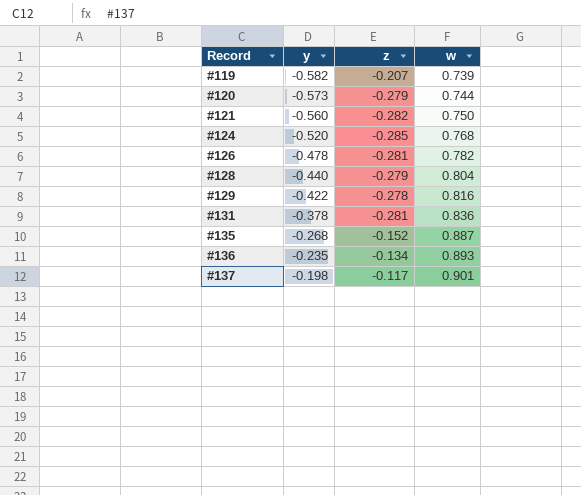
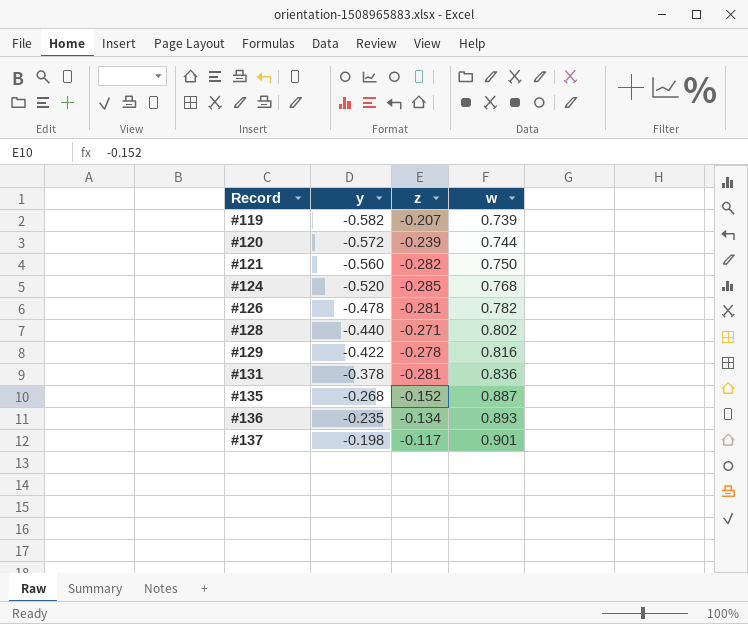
#120 | y: -0.573 -> -0.572
#120 | z: -0.279 -> -0.239
#128 | z: -0.279 -> -0.271
#128 | w: 0.804 -> 0.802

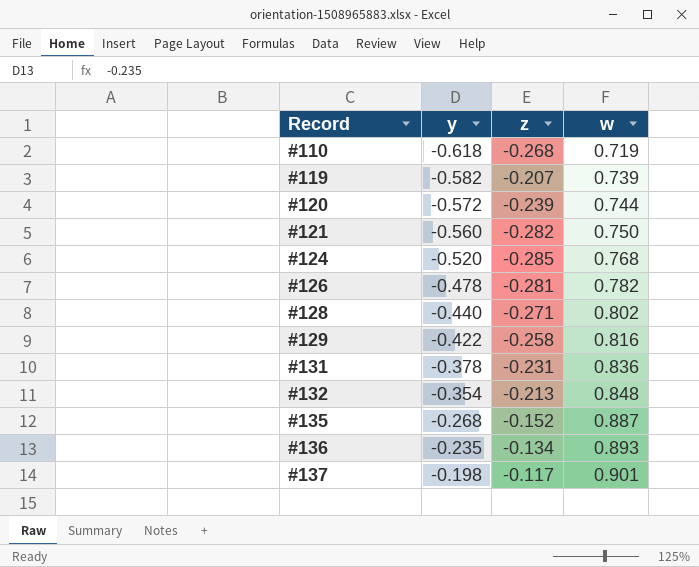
row #110: none -> -0.618 | -0.268 | 0.719
#129 | z: -0.278 -> -0.258
#131 | z: -0.281 -> -0.231
row #132: none -> -0.354 | -0.213 | 0.848

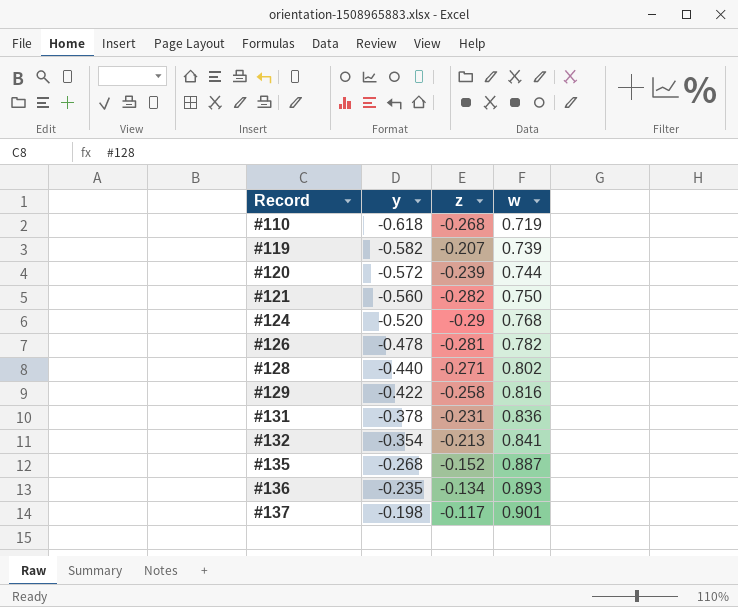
#124 | z: -0.285 -> -0.29
#132 | w: 0.848 -> 0.841

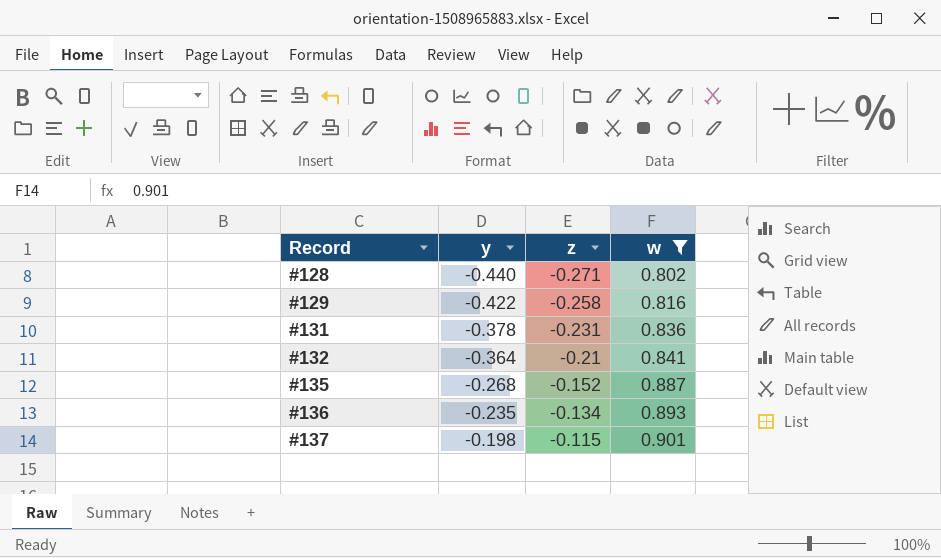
filter: none -> w >= 0.802
#132 | y: -0.354 -> -0.364
#132 | z: -0.213 -> -0.21
#137 | z: -0.117 -> -0.115

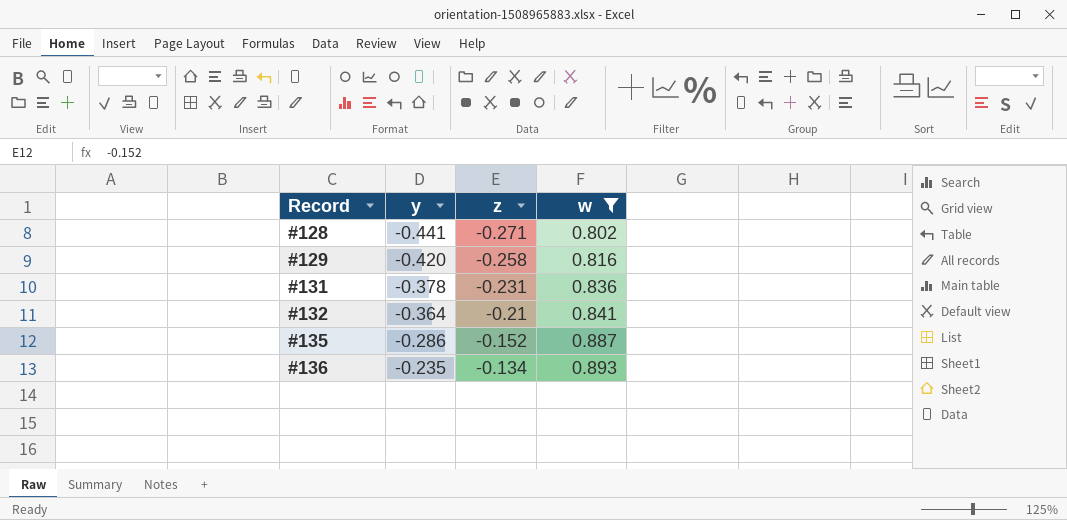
row #137: -0.198 | -0.115 | 0.901 -> none
#128 | y: -0.440 -> -0.441
#129 | y: -0.422 -> -0.420
#135 | y: -0.268 -> -0.286

